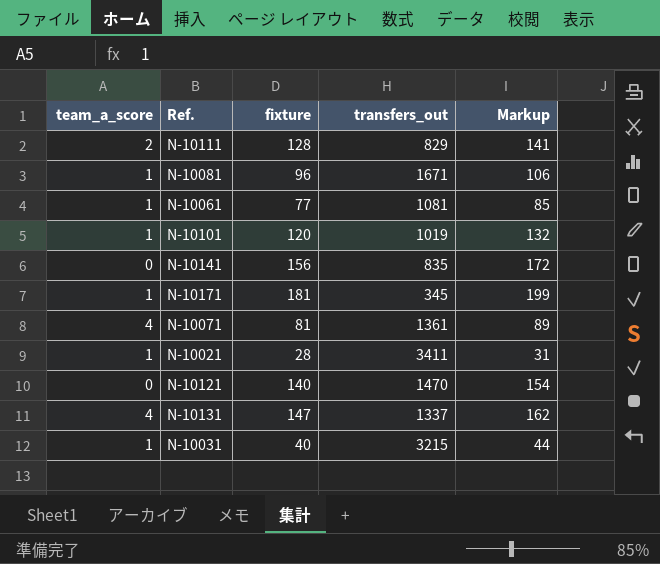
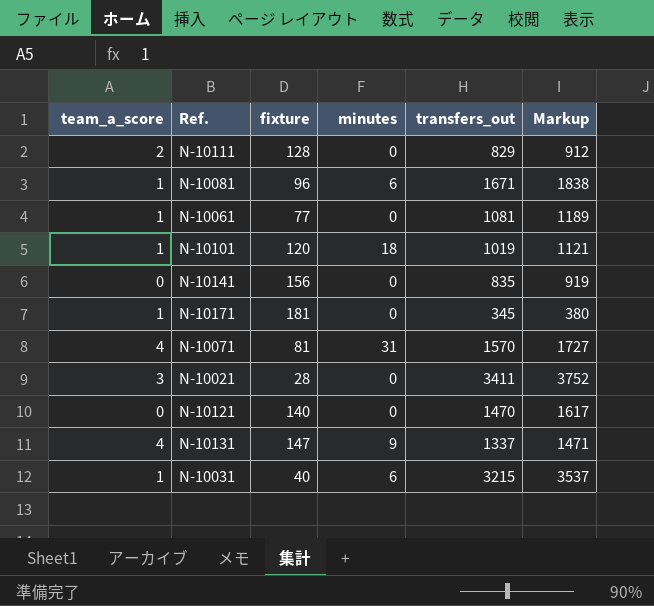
column minutes | position: none -> 4
column Markup | formula: [fixture] * 1.1 -> [transfers_out] * 1.1
N-10071 | transfers_out: 1361 -> 1570
N-10021 | team_a_score: 1 -> 3

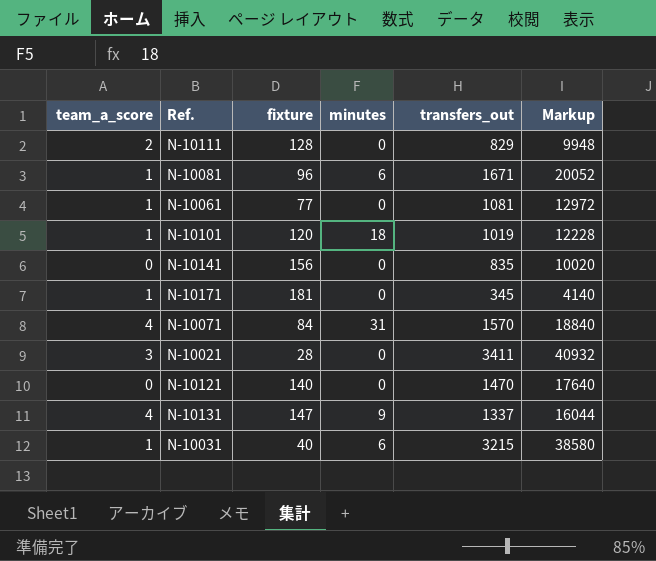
column Markup | formula: [transfers_out] * 1.1 -> [transfers_out] * 12
N-10071 | fixture: 81 -> 84

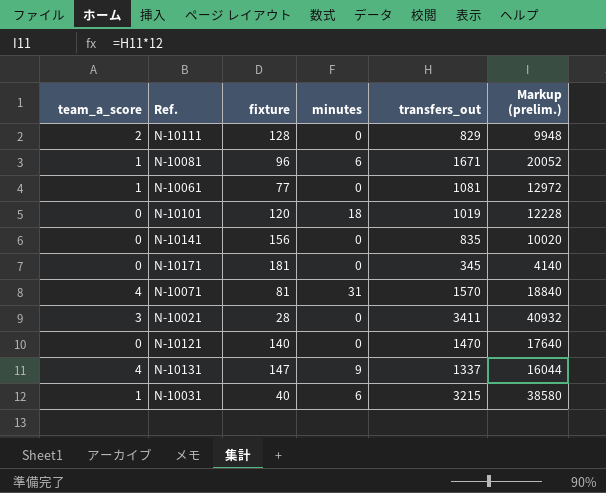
column name: Markup -> Markup (prelim.)
N-10101 | team_a_score: 1 -> 0
N-10171 | team_a_score: 1 -> 0
N-10071 | fixture: 84 -> 81

